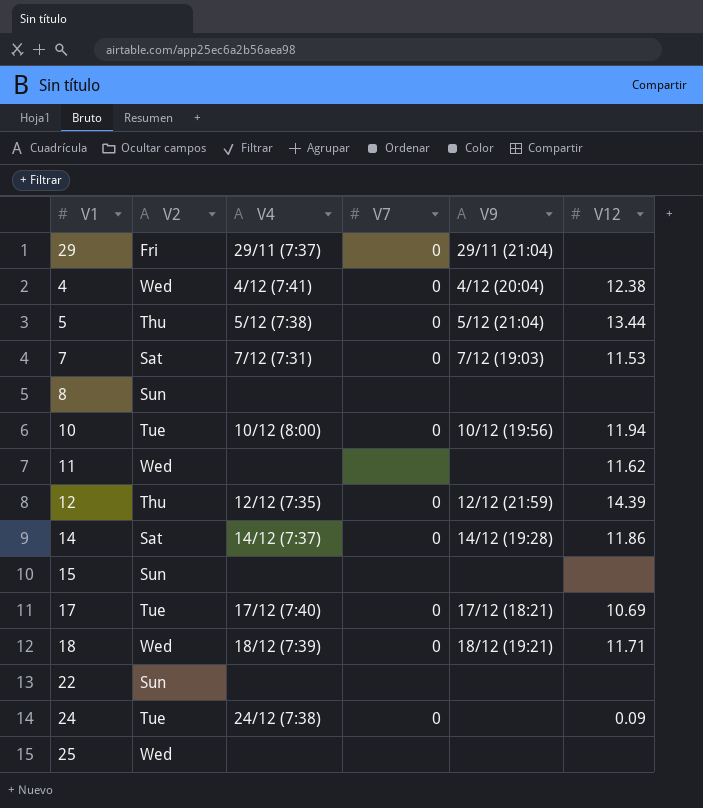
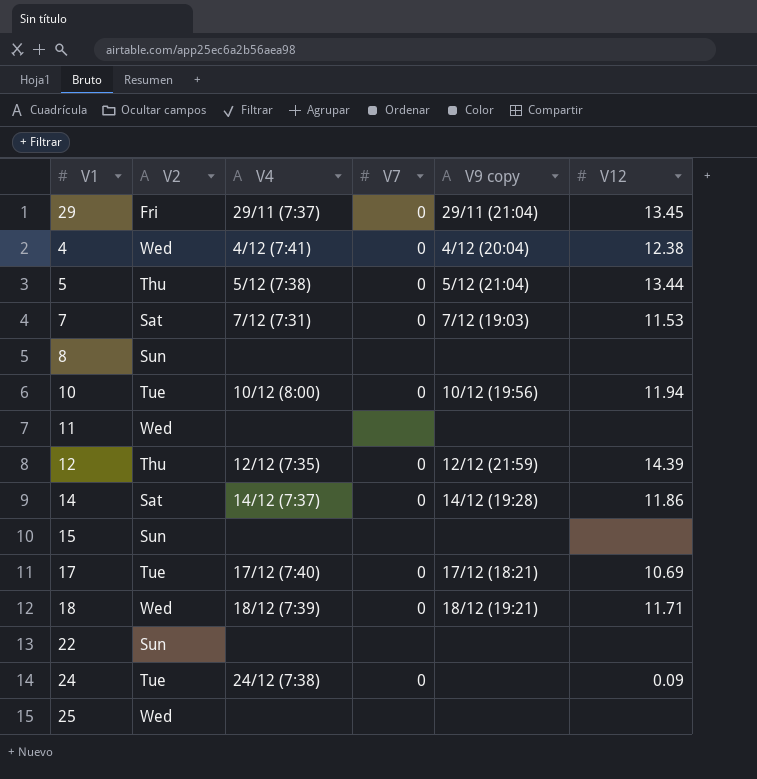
column name: V9 -> V9 copy
29 | V12: none -> 13.45
11 | V12: 11.62 -> none

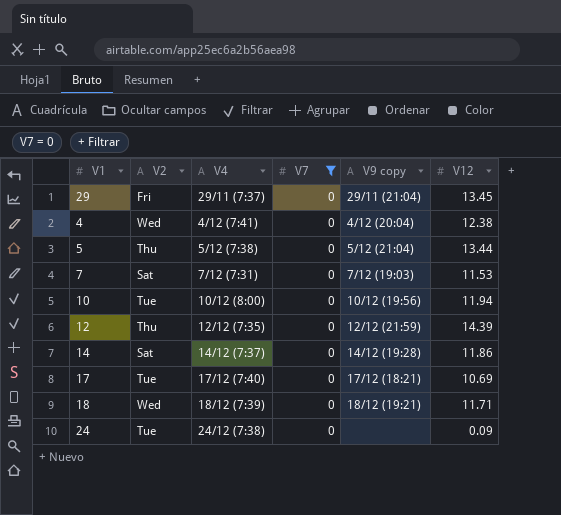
filter: none -> V7 = 0

